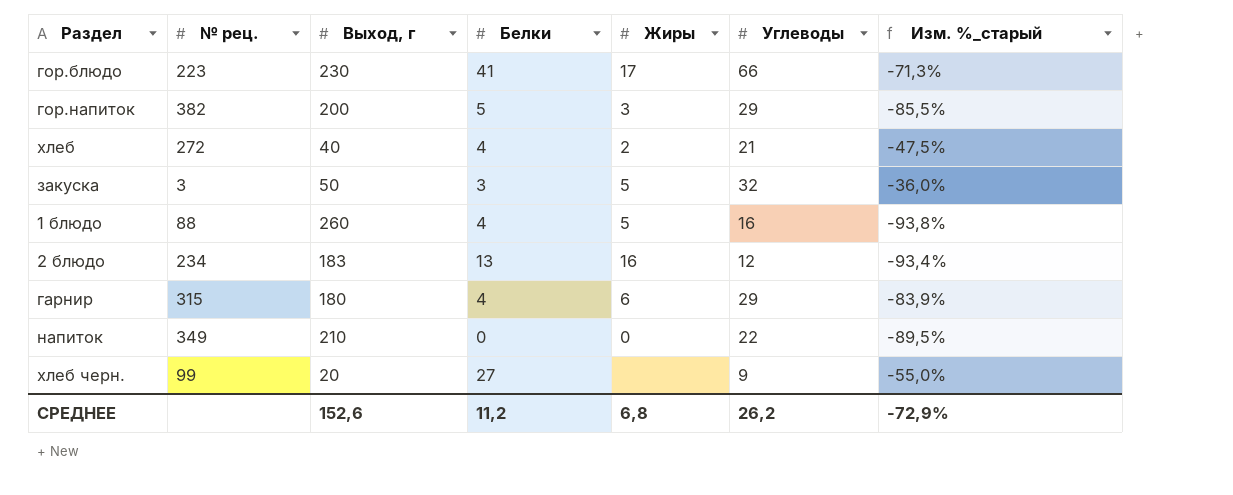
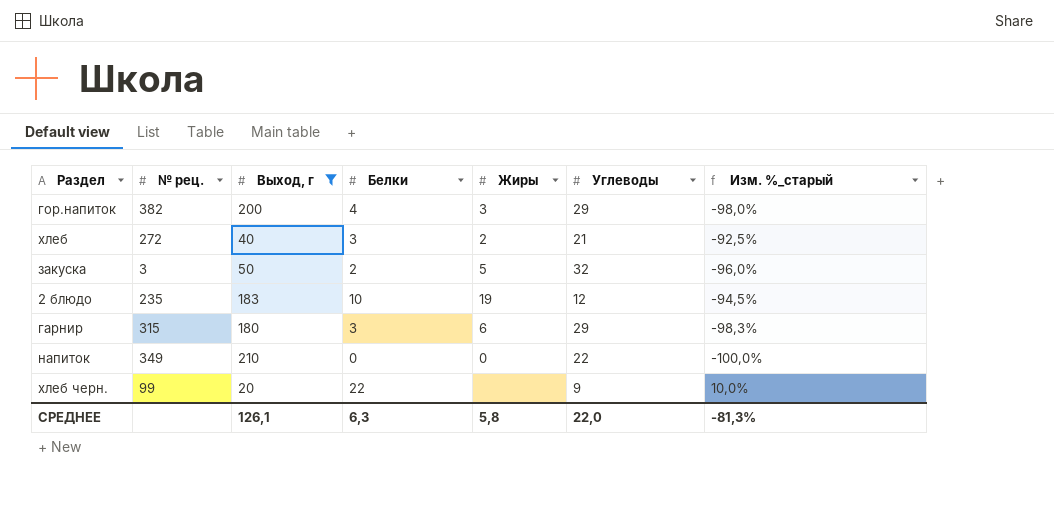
filter: none -> Выход, г <= 210
column Изм. %_старый | formula: ([Углеводы] - [Выход, г]) / [Выход, г] -> ([Белки] - [Выход, г]) / [Выход, г]
гор.напиток | Белки: 5 -> 4
хлеб | Белки: 4 -> 3
закуска | Белки: 3 -> 2
2 блюдо | № рец.: 234 -> 235
2 блюдо | Белки: 13 -> 10
2 блюдо | Жиры: 16 -> 19
гарнир | Белки: 4 -> 3
хлеб черн. | Белки: 27 -> 22
СРЕДНЕЕ | Выход, г: 152,6 -> 126,1
СРЕДНЕЕ | Белки: 11,2 -> 6,3
СРЕДНЕЕ | Жиры: 6,8 -> 5,8
СРЕДНЕЕ | Углеводы: 26,2 -> 22,0
СРЕДНЕЕ | Изм. %_старый: -72,9% -> -81,3%

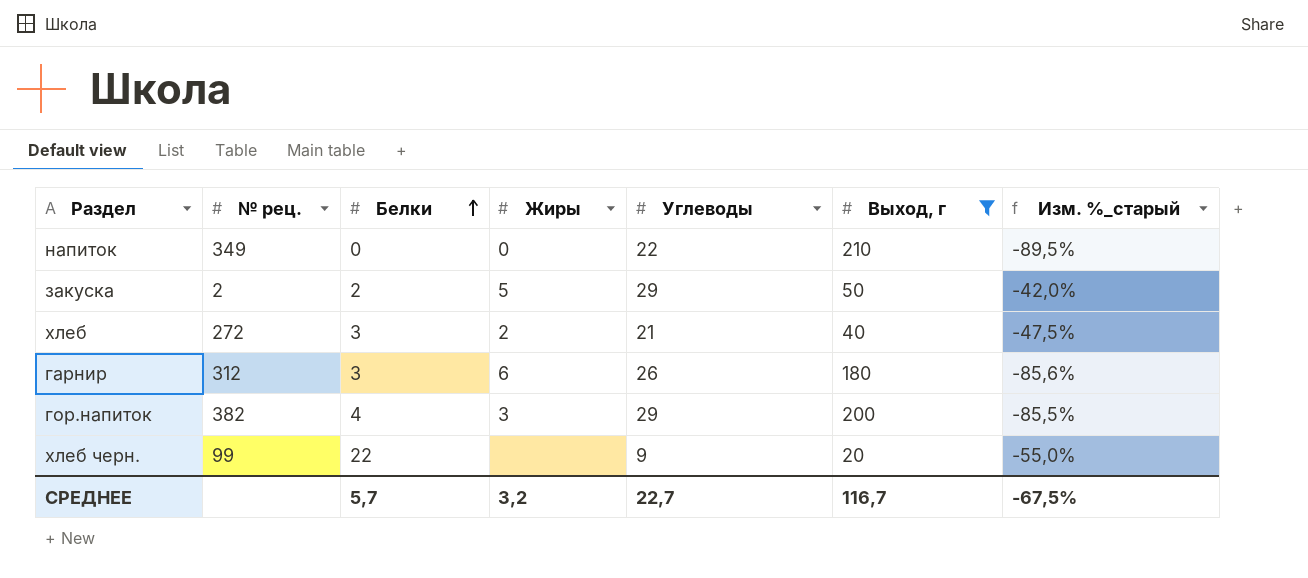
row order: none -> Белки ascending
column Выход, г | position: 3 -> 6
column Изм. %_старый | formula: ([Белки] - [Выход, г]) / [Выход, г] -> ([Углеводы] - [Выход, г]) / [Выход, г]
row 2 блюдо: 235 | 183 | 10 | 19 | 12 | -94,5% -> none
закуска | № рец.: 3 -> 2
закуска | Углеводы: 32 -> 29
гарнир | № рец.: 315 -> 312
гарнир | Углеводы: 29 -> 26
СРЕДНЕЕ | Белки: 6,3 -> 5,7
СРЕДНЕЕ | Жиры: 5,8 -> 3,2
СРЕДНЕЕ | Углеводы: 22,0 -> 22,7
СРЕДНЕЕ | Выход, г: 126,1 -> 116,7
СРЕДНЕЕ | Изм. %_старый: -81,3% -> -67,5%

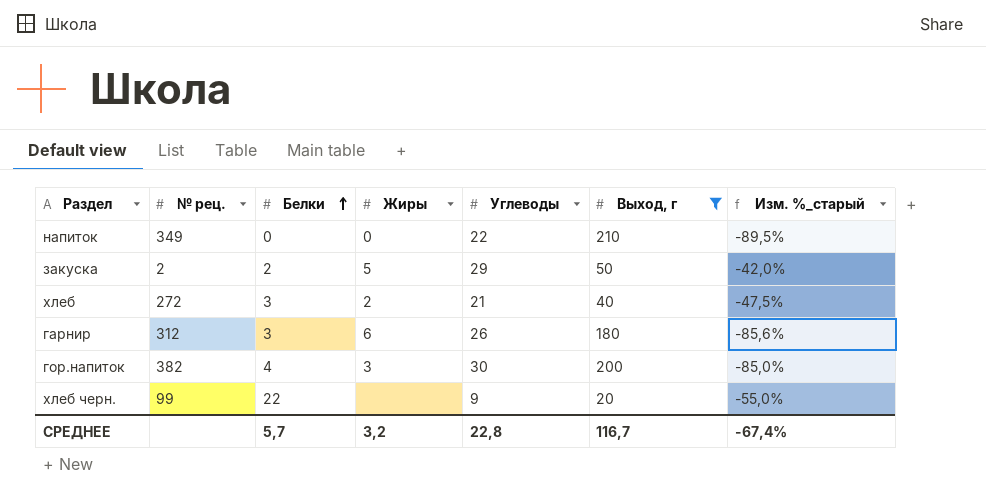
гор.напиток | Углеводы: 29 -> 30
гор.напиток | Изм. %_старый: -85,5% -> -85,0%
СРЕДНЕЕ | Углеводы: 22,7 -> 22,8
СРЕДНЕЕ | Изм. %_старый: -67,5% -> -67,4%

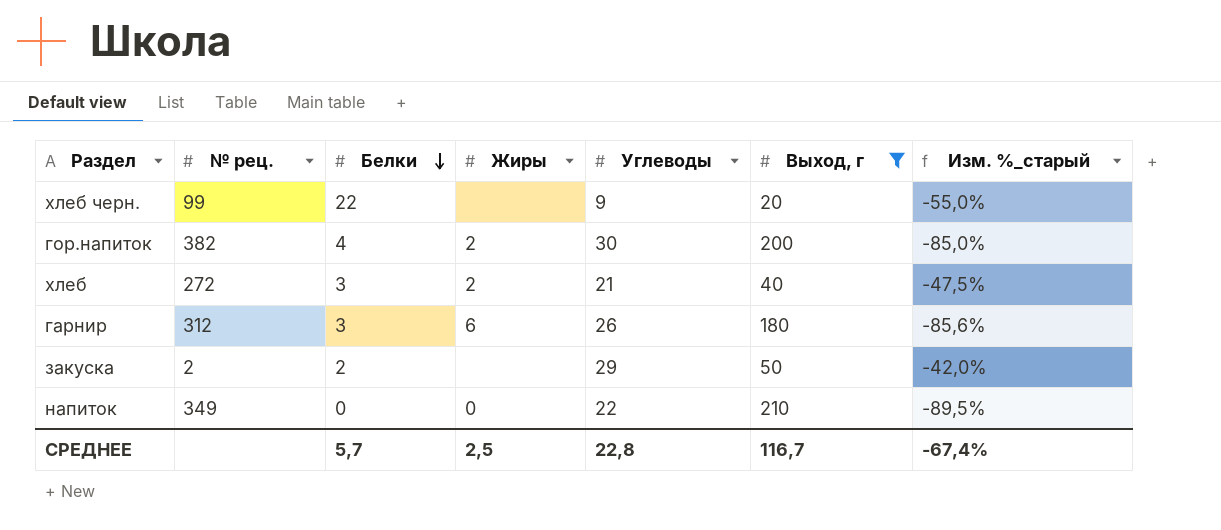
row order: Белки ascending -> Белки descending
гор.напиток | Жиры: 3 -> 2
закуска | Жиры: 5 -> none
СРЕДНЕЕ | Жиры: 3,2 -> 2,5

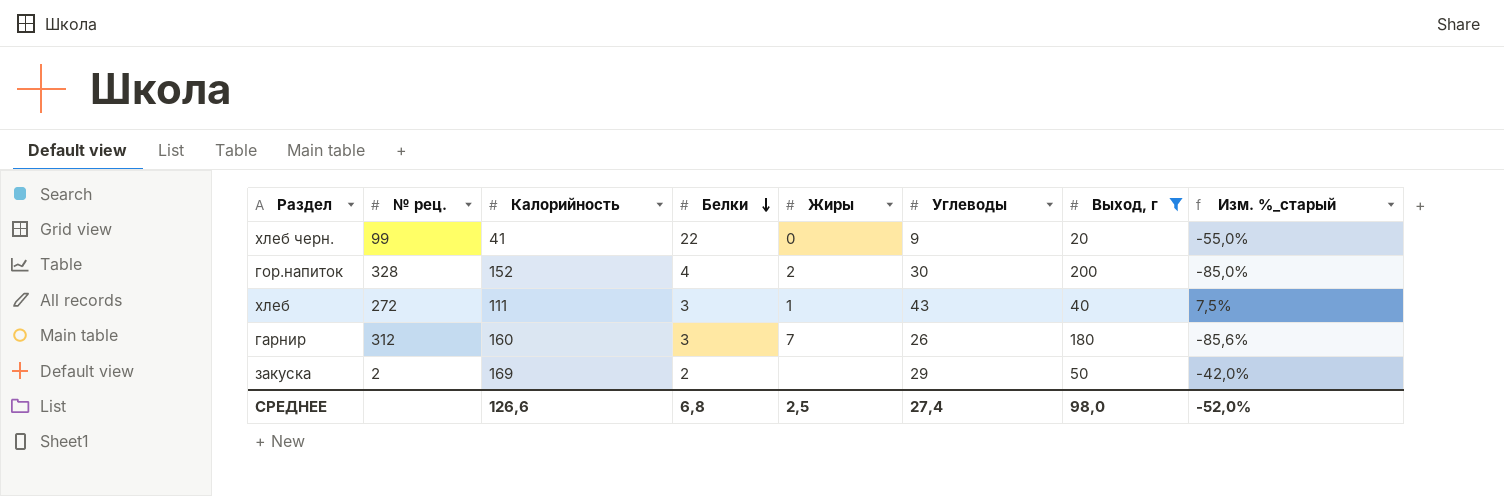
column Калорийность | position: none -> 3
row напиток: 349 | 0 | 0 | 22 | 210 | -89,5% -> none
хлеб черн. | Жиры: none -> 0
гор.напиток | № рец.: 382 -> 328
хлеб | Жиры: 2 -> 1
хлеб | Углеводы: 21 -> 43
хлеб | Изм. %_старый: -47,5% -> 7,5%
гарнир | Жиры: 6 -> 7
СРЕДНЕЕ | Белки: 5,7 -> 6,8
СРЕДНЕЕ | Углеводы: 22,8 -> 27,4
СРЕДНЕЕ | Выход, г: 116,7 -> 98,0
СРЕДНЕЕ | Изм. %_старый: -67,4% -> -52,0%

